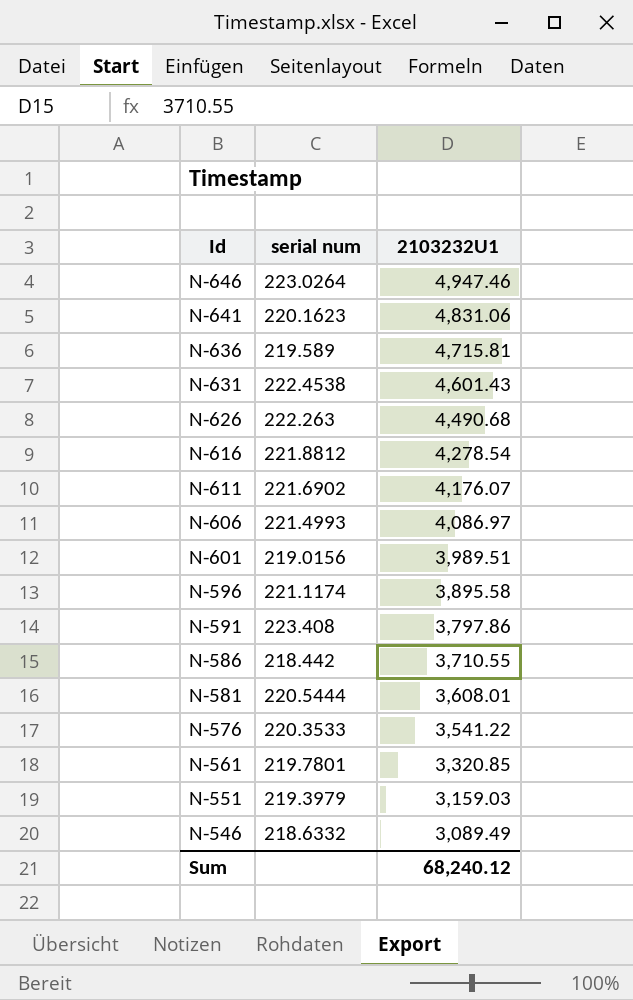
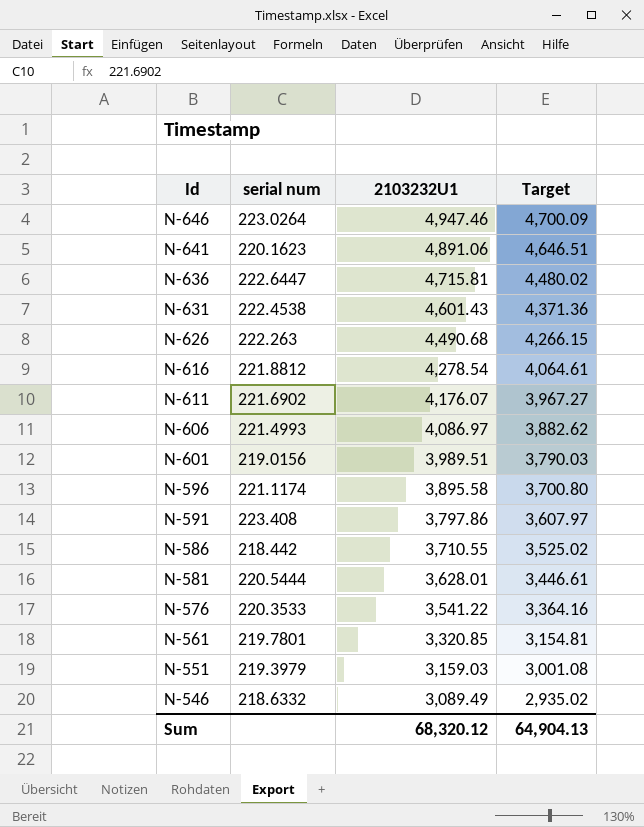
column Target | formula: none -> [2103232U1] * 0.95
N-641 | 2103232U1: 4,831.06 -> 4,891.06
N-636 | serial num: 219.589 -> 222.6447
N-581 | 2103232U1: 3,608.01 -> 3,628.01
Sum | 2103232U1: 68,240.12 -> 68,320.12

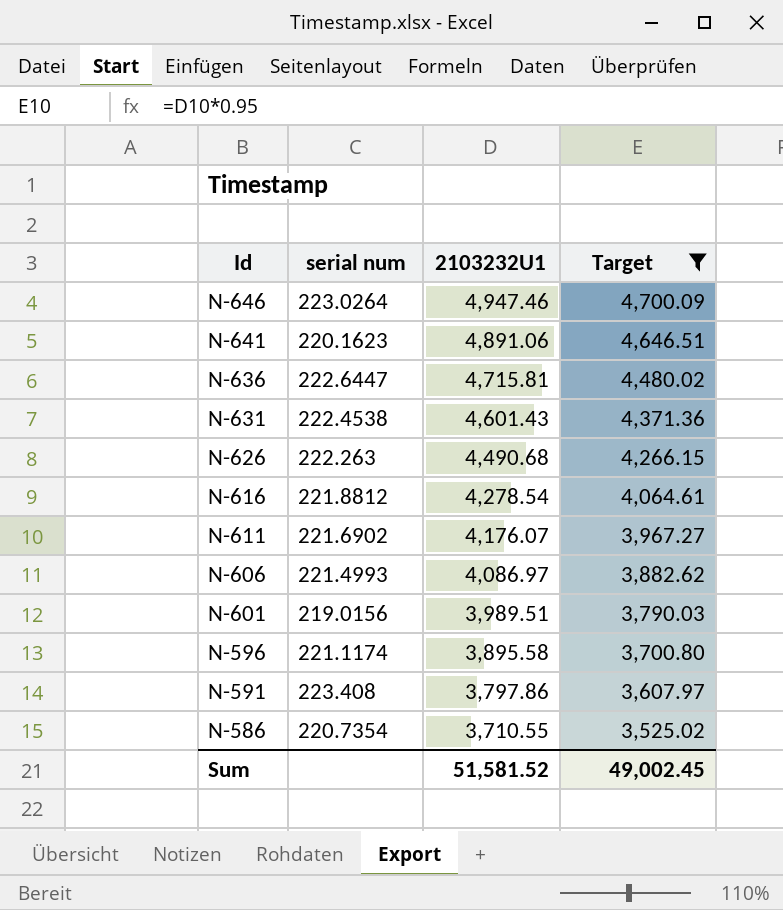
filter: none -> Target >= 3,525.02
N-586 | serial num: 218.442 -> 220.7354
Sum | 2103232U1: 68,320.12 -> 51,581.52
Sum | Target: 64,904.13 -> 49,002.45

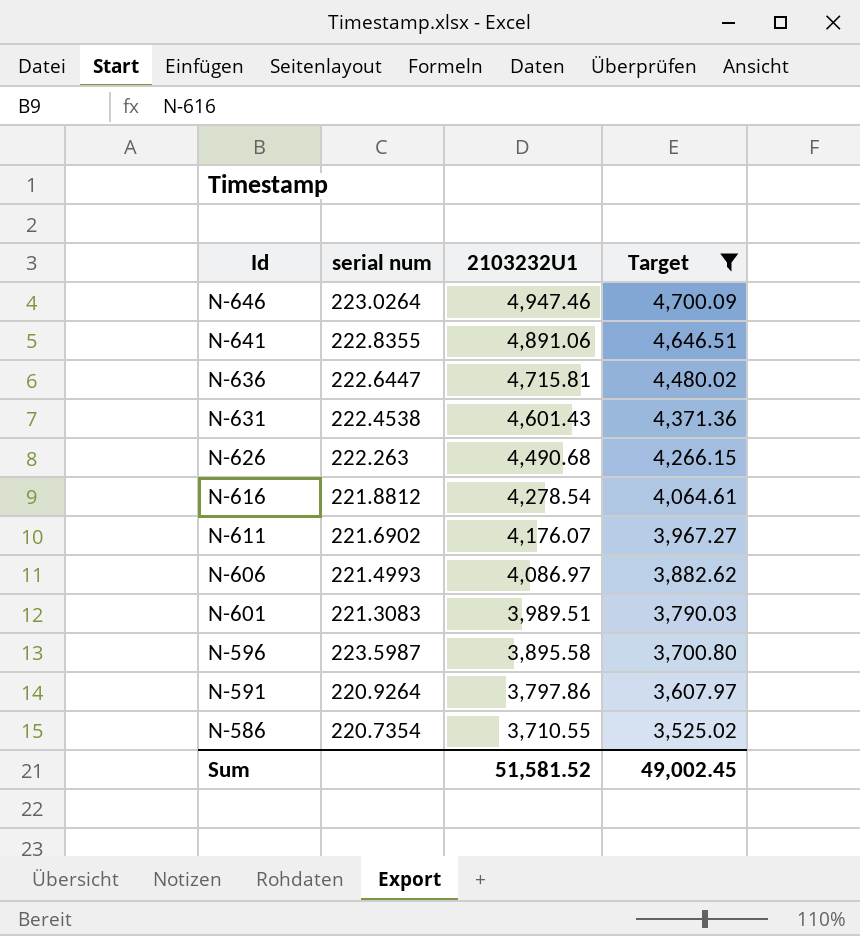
N-641 | serial num: 220.1623 -> 222.8355
N-601 | serial num: 219.0156 -> 221.3083
N-596 | serial num: 221.1174 -> 223.5987
N-591 | serial num: 223.408 -> 220.9264

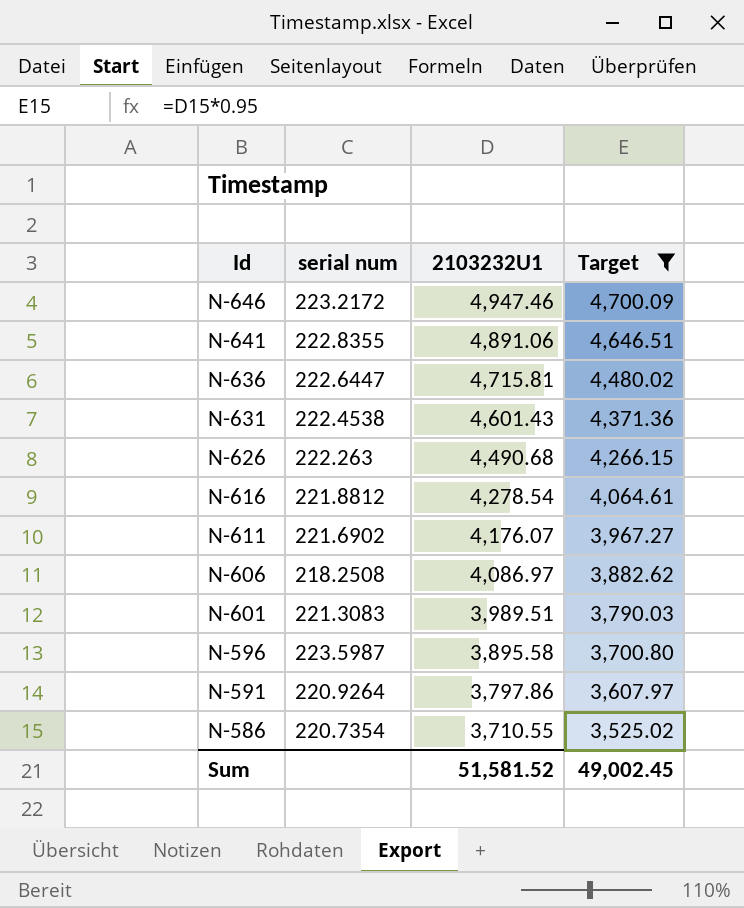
N-646 | serial num: 223.0264 -> 223.2172
N-606 | serial num: 221.4993 -> 218.2508

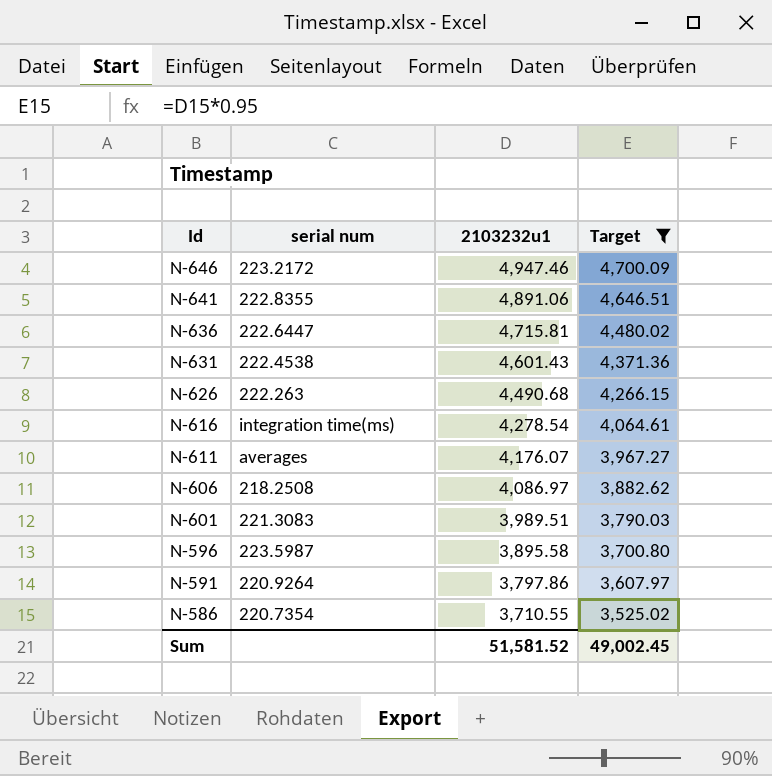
column name: 2103232U1 -> 2103232u1
N-616 | serial num: 221.8812 -> integration time(ms)
N-611 | serial num: 221.6902 -> averages

